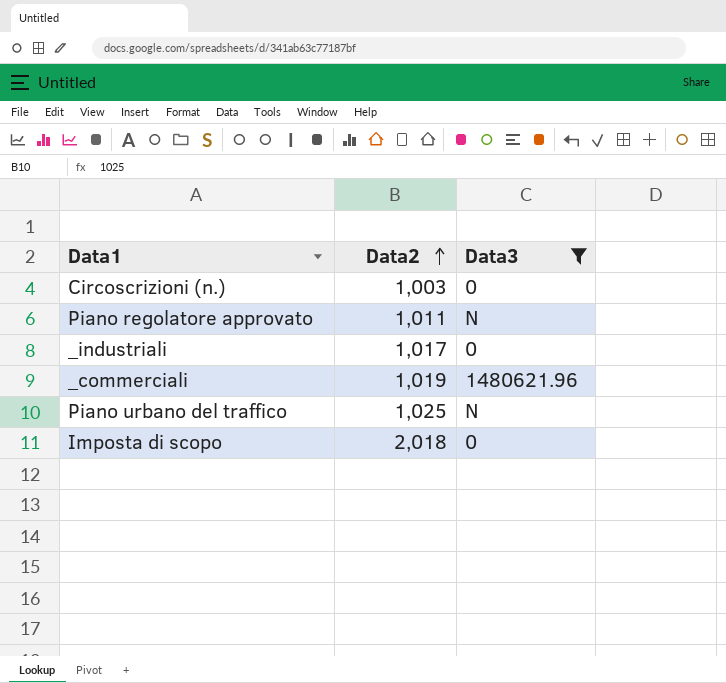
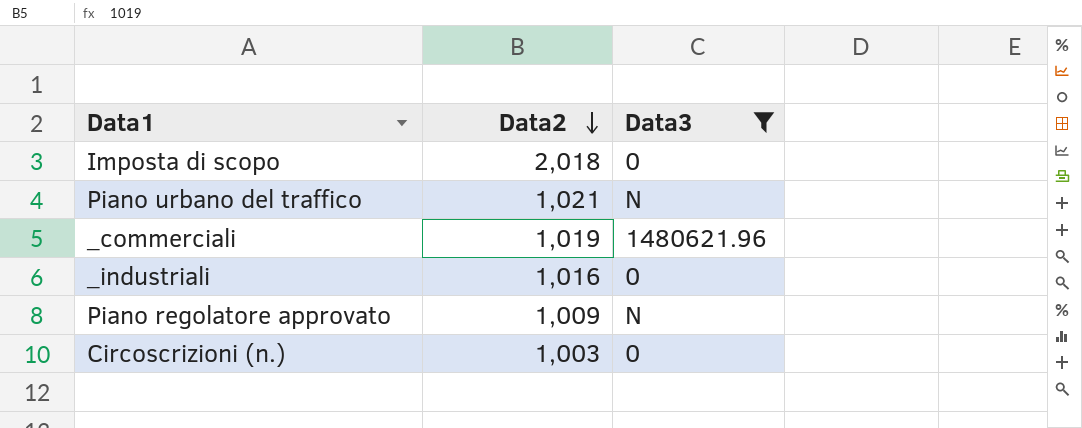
row order: Data2 ascending -> Data2 descending
Piano urbano del traffico | Data2: 1,025 -> 1,021
_industriali | Data2: 1,017 -> 1,016
Piano regolatore approvato | Data2: 1,011 -> 1,009

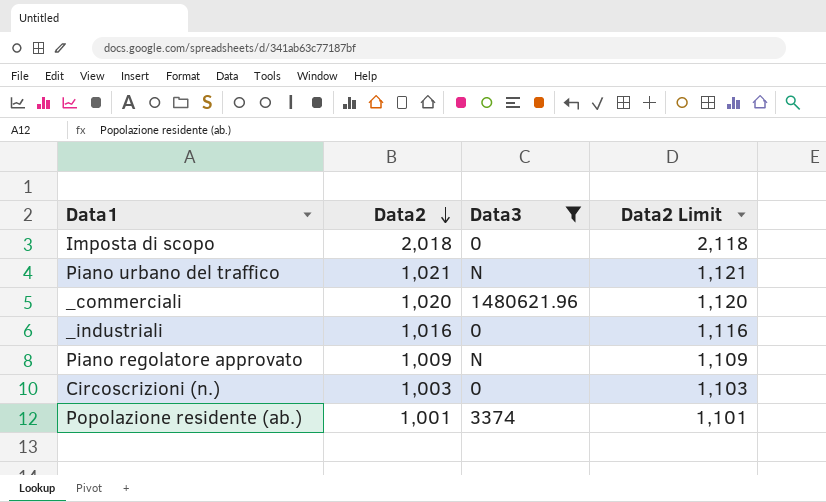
column Data2 Limit | formula: none -> [Data2] + 100
_commerciali | Data2: 1,019 -> 1,020
row Popolazione residente (ab.): none -> 1,001 | 3374 | 1,101

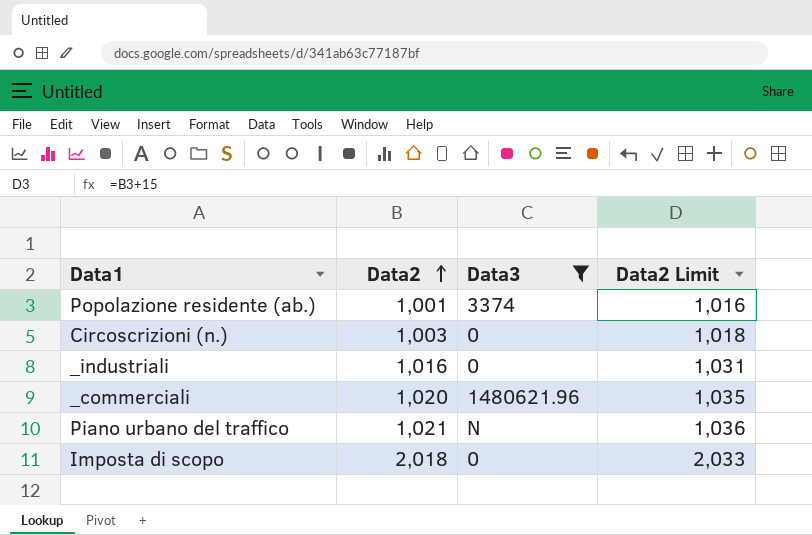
row order: Data2 descending -> Data2 ascending
column Data2 Limit | formula: [Data2] + 100 -> [Data2] + 15
row Piano regolatore approvato: 1,009 | N | 1,109 -> none

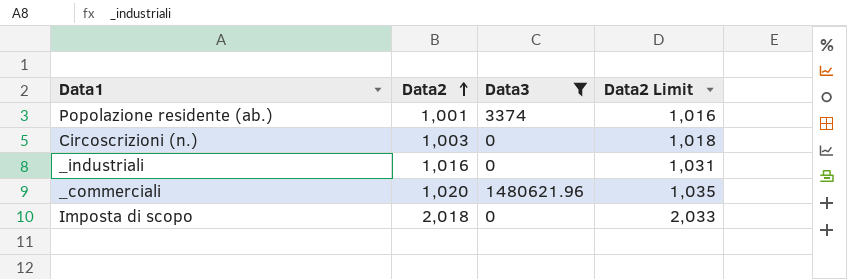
row Piano urbano del traffico: 1,021 | N | 1,036 -> none

